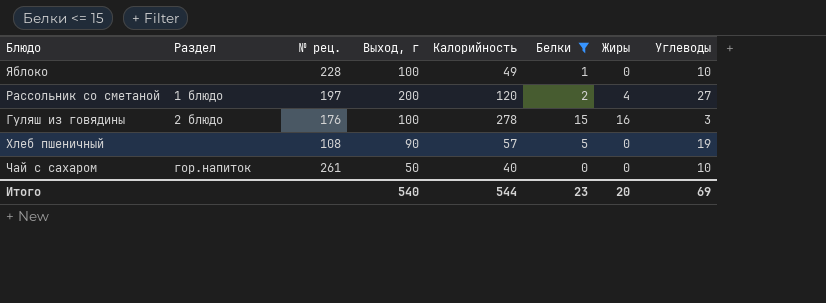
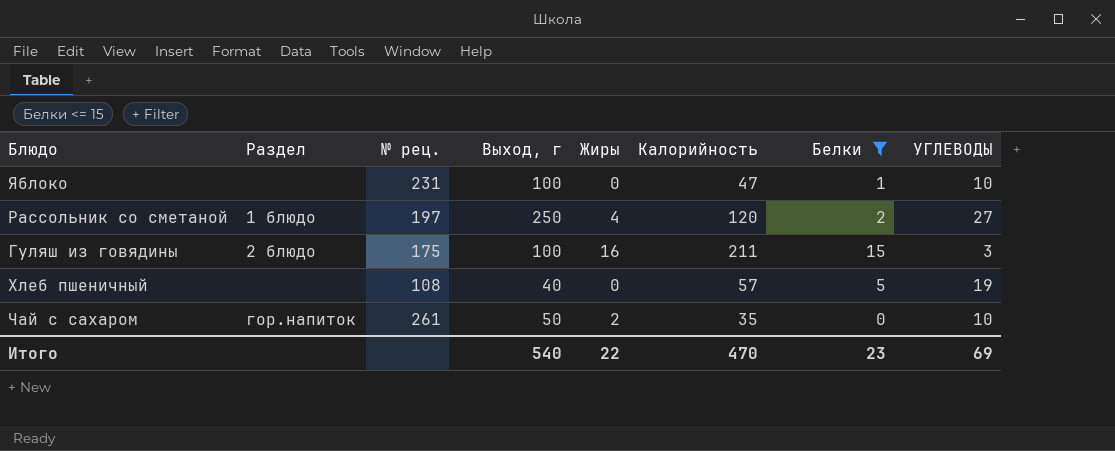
column Жиры | position: 7 -> 5
column name: Углеводы -> УГЛЕВОДЫ
Яблоко | № рец.: 228 -> 231
Яблоко | Калорийность: 49 -> 47
Рассольник со сметаной | Выход, г: 200 -> 250
Гуляш из говядины | № рец.: 176 -> 175
Гуляш из говядины | Калорийность: 278 -> 211
Хлеб пшеничный | Выход, г: 90 -> 40
Чай с сахаром | Жиры: 0 -> 2
Чай с сахаром | Калорийность: 40 -> 35
Итого | Жиры: 20 -> 22
Итого | Калорийность: 544 -> 470

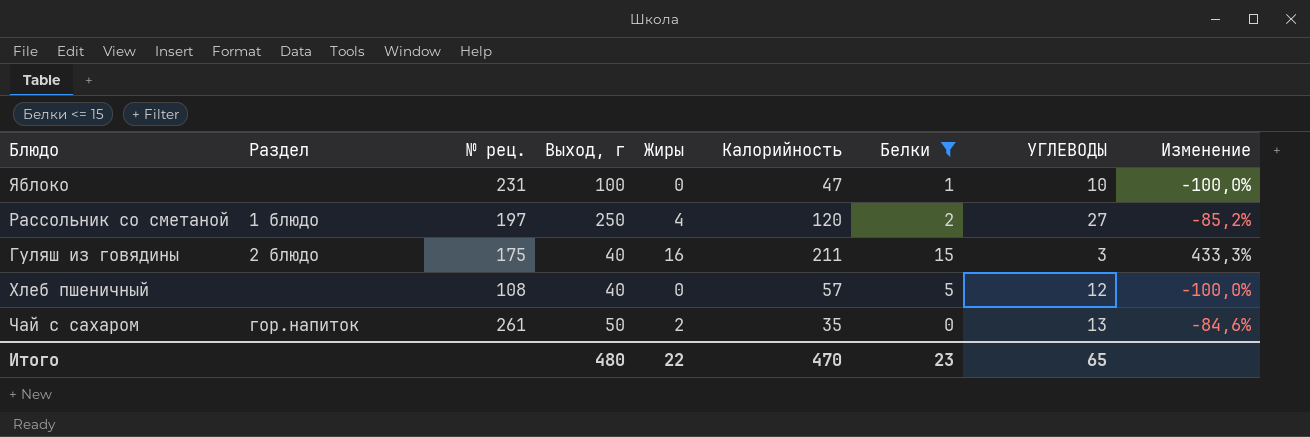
column Изменение | formula: none -> ([Жиры] - [УГЛЕВОДЫ]) / [УГЛЕВОДЫ]
Гуляш из говядины | Выход, г: 100 -> 40
Хлеб пшеничный | УГЛЕВОДЫ: 19 -> 12
Чай с сахаром | УГЛЕВОДЫ: 10 -> 13
Итого | Выход, г: 540 -> 480
Итого | УГЛЕВОДЫ: 69 -> 65

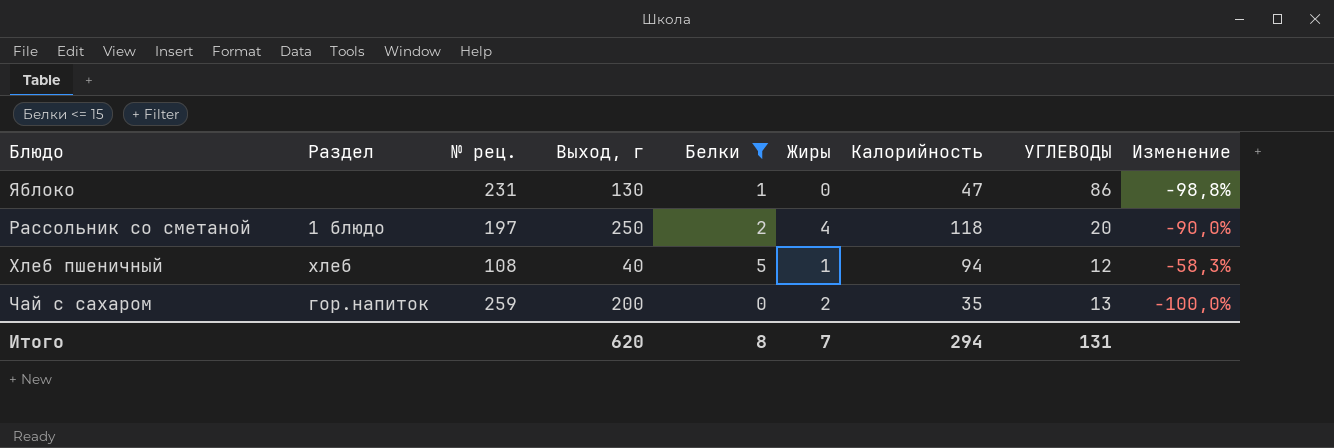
column Белки | position: 7 -> 5
column Изменение | formula: ([Жиры] - [УГЛЕВОДЫ]) / [УГЛЕВОДЫ] -> ([Белки] - [УГЛЕВОДЫ]) / [УГЛЕВОДЫ]
row Гуляш из говядины: 2 блюдо | 175 | 40 | 16 | 211 | 15 | 3 | 433,3% -> none
Яблоко | Выход, г: 100 -> 130
Яблоко | УГЛЕВОДЫ: 10 -> 86
Рассольник со сметаной | Калорийность: 120 -> 118
Рассольник со сметаной | УГЛЕВОДЫ: 27 -> 20
Хлеб пшеничный | Раздел: none -> хлеб
Хлеб пшеничный | Жиры: 0 -> 1
Хлеб пшеничный | Калорийность: 57 -> 94
Чай с сахаром | № рец.: 261 -> 259
Чай с сахаром | Выход, г: 50 -> 200
Итого | Выход, г: 480 -> 620
Итого | Белки: 23 -> 8
Итого | Жиры: 22 -> 7
Итого | Калорийность: 470 -> 294
Итого | УГЛЕВОДЫ: 65 -> 131

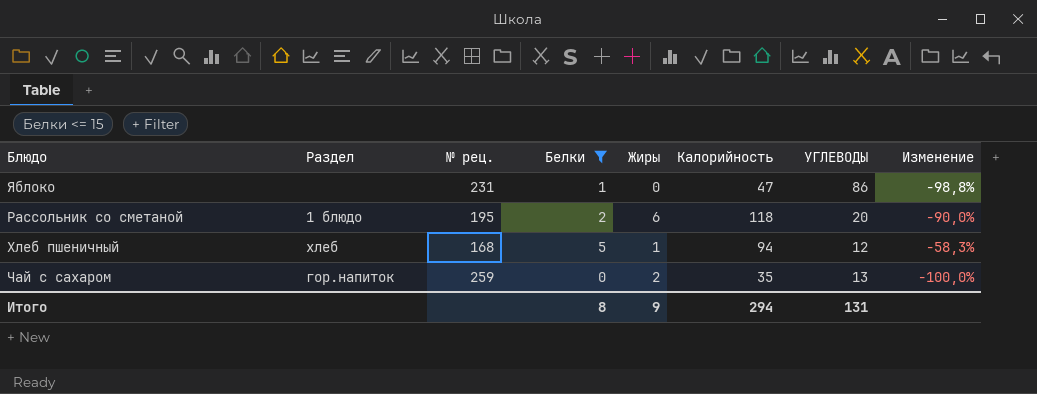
column Выход, г | position: 4 -> none
Рассольник со сметаной | № рец.: 197 -> 195
Рассольник со сметаной | Жиры: 4 -> 6
Хлеб пшеничный | № рец.: 108 -> 168
Итого | Жиры: 7 -> 9

